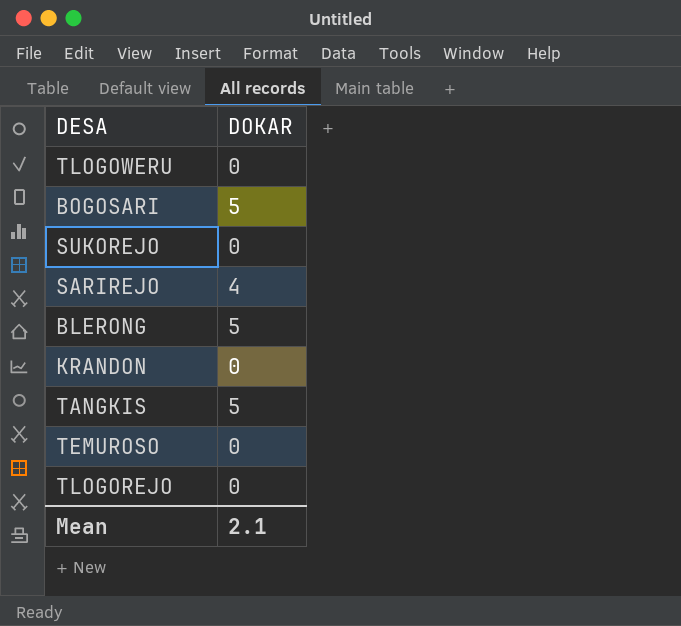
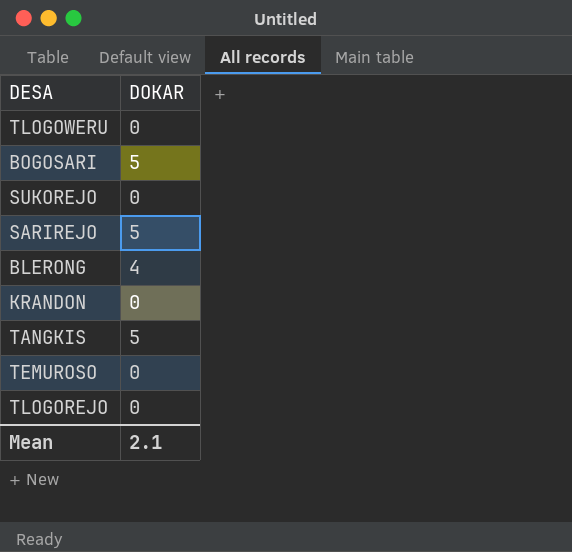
SARIREJO | DOKAR: 4 -> 5
BLERONG | DOKAR: 5 -> 4

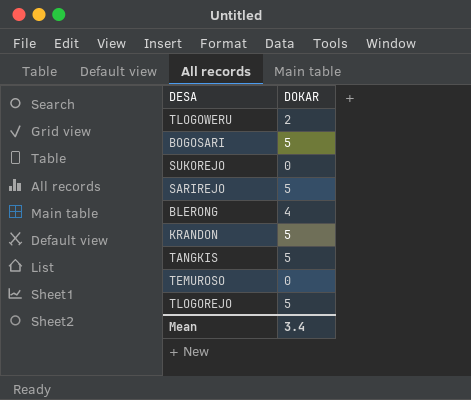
TLOGOWERU | DOKAR: 0 -> 2
KRANDON | DOKAR: 0 -> 5
TLOGOREJO | DOKAR: 0 -> 5
Mean | DOKAR: 2.1 -> 3.4

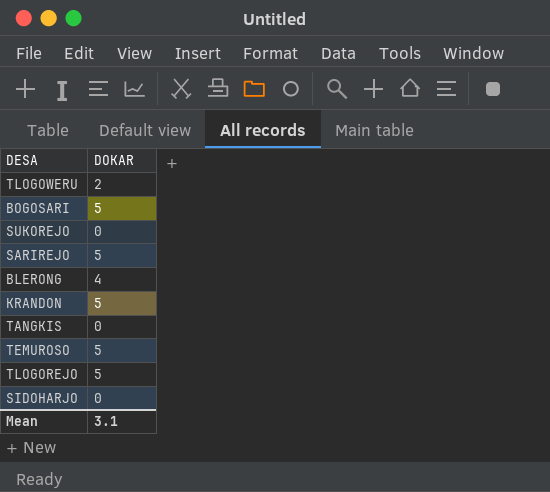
TANGKIS | DOKAR: 5 -> 0
TEMUROSO | DOKAR: 0 -> 5
row SIDOHARJO: none -> 0
Mean | DOKAR: 3.4 -> 3.1

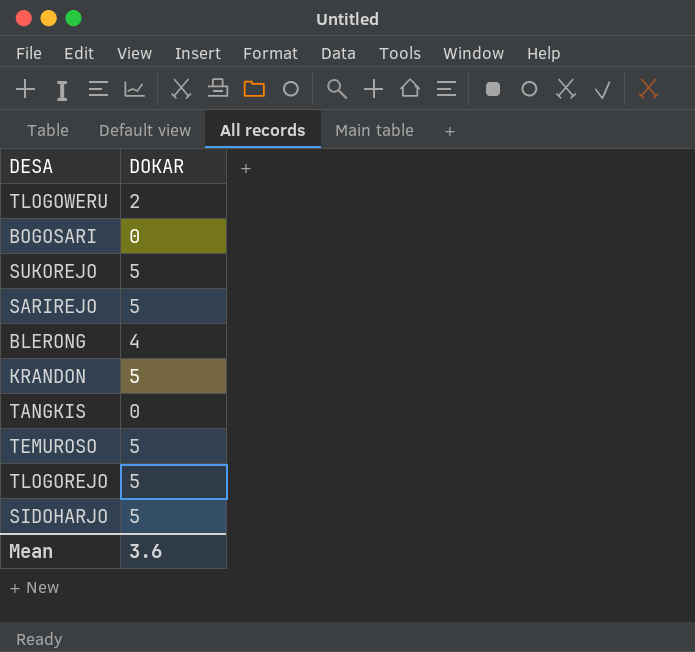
BOGOSARI | DOKAR: 5 -> 0
SUKOREJO | DOKAR: 0 -> 5
SIDOHARJO | DOKAR: 0 -> 5
Mean | DOKAR: 3.1 -> 3.6

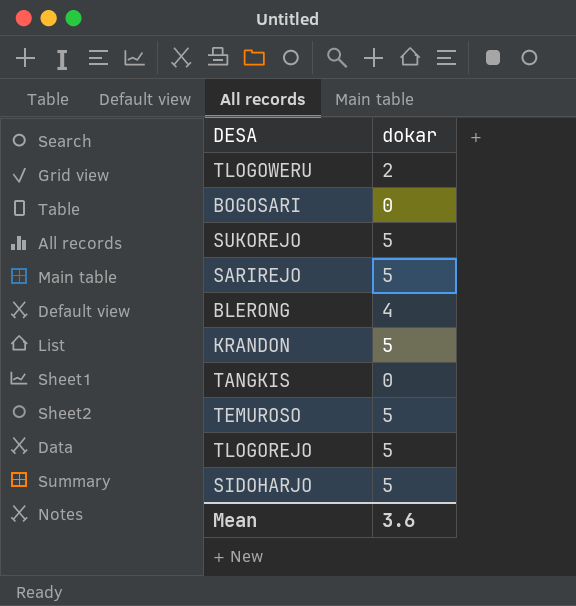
column name: DOKAR -> dokar

